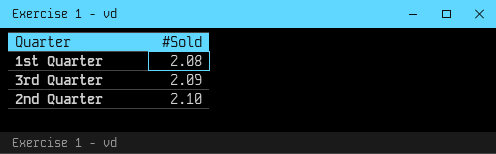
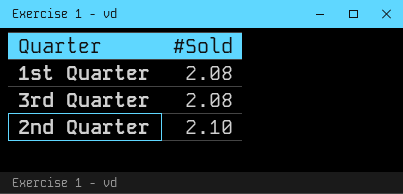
3rd Quarter | #Sold: 2.09 -> 2.08

